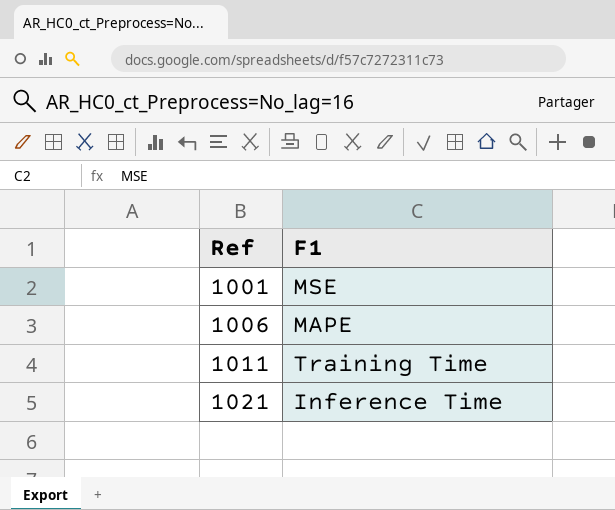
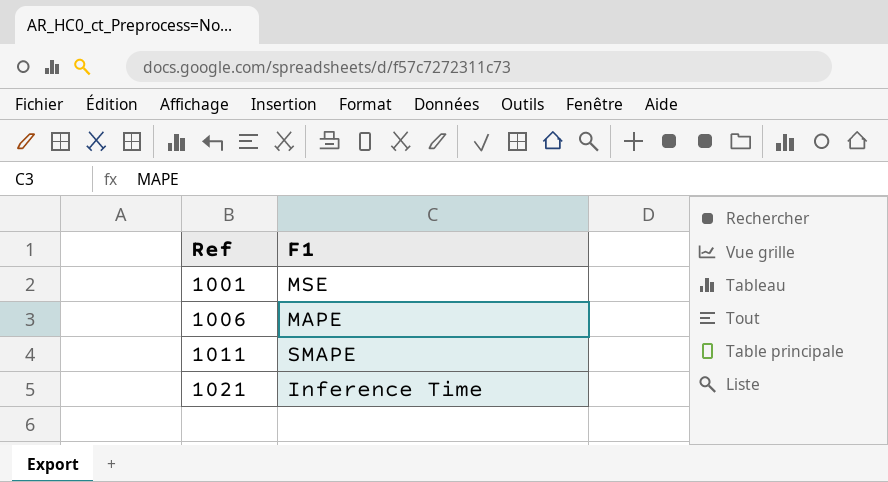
1011 | F1: Training Time -> SMAPE

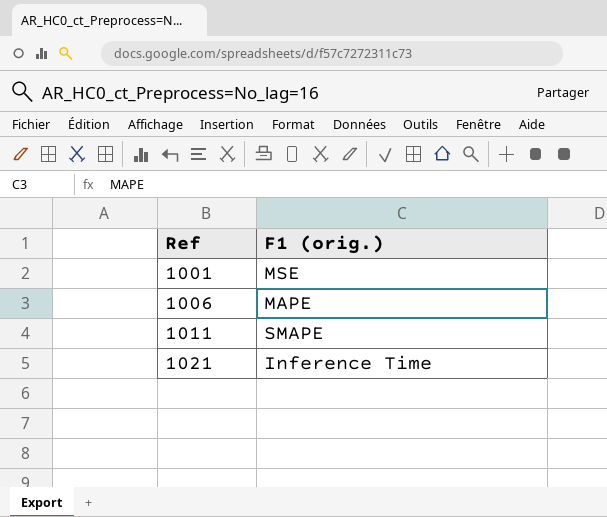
column name: F1 -> F1 (orig.)

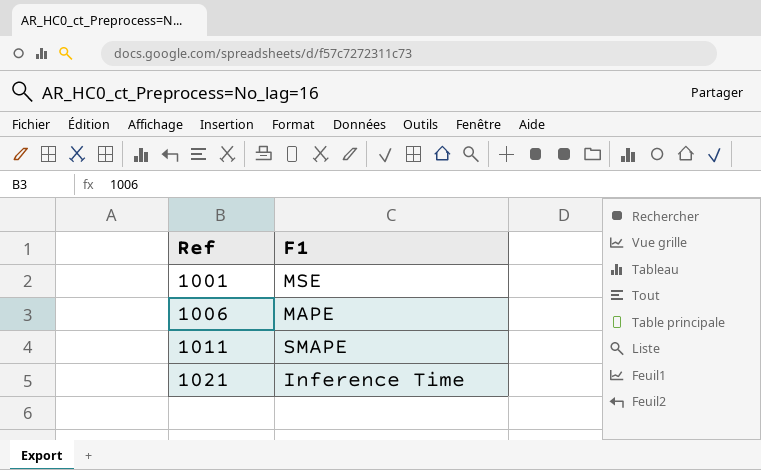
column name: F1 (orig.) -> F1

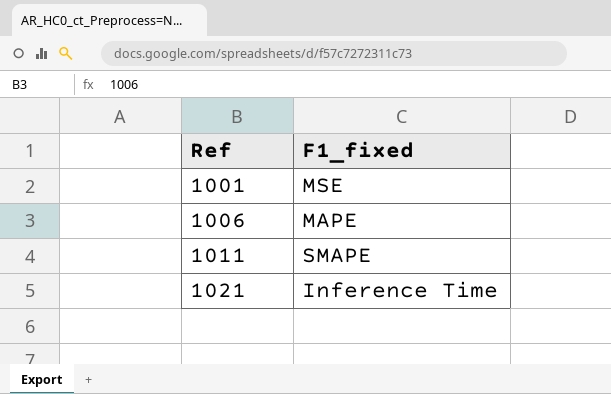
column name: F1 -> F1_fixed

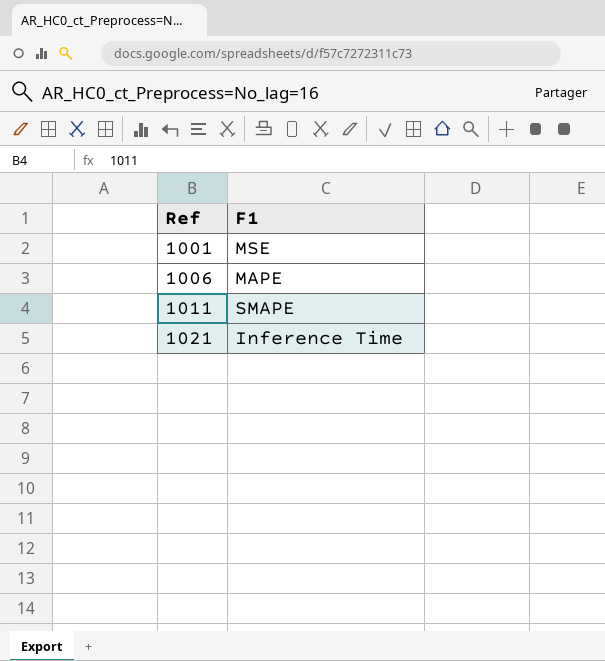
column name: F1_fixed -> F1

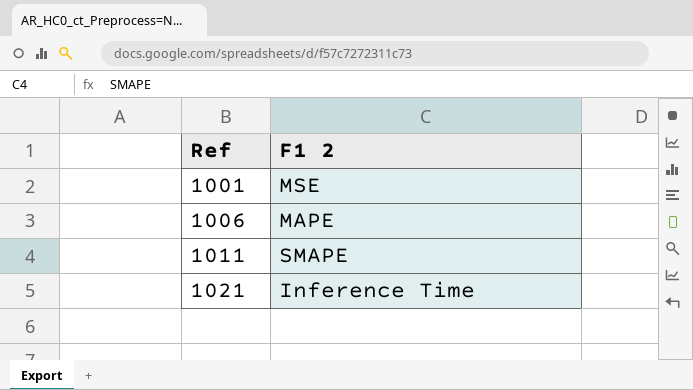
column name: F1 -> F1 2

